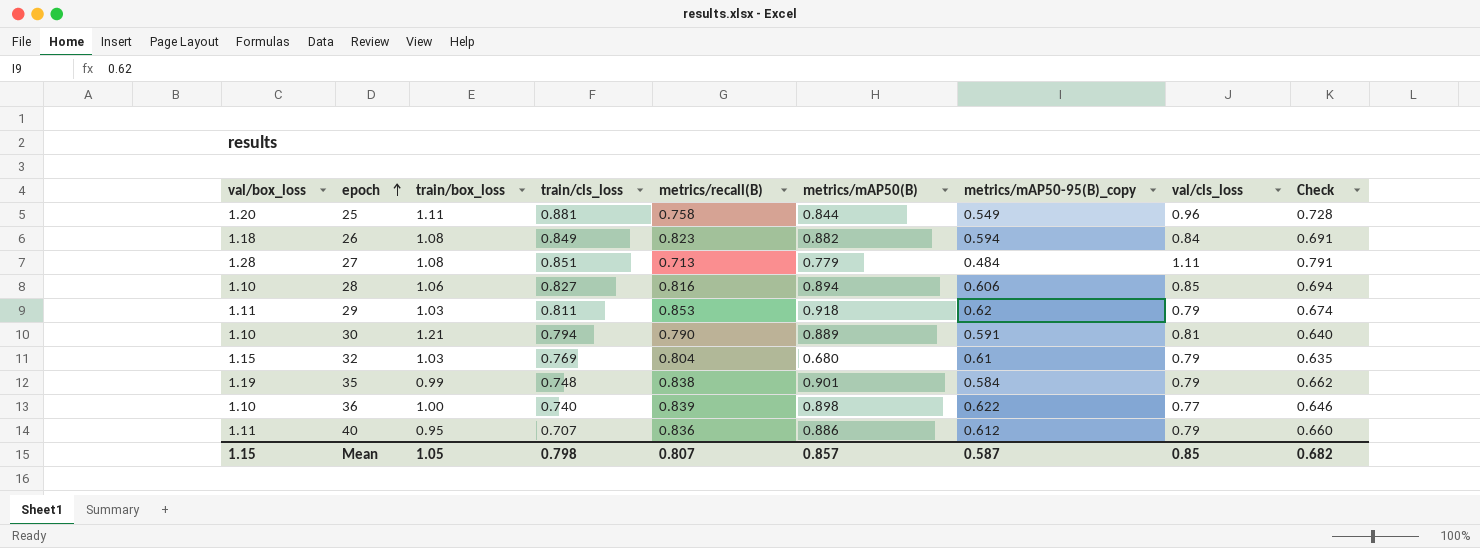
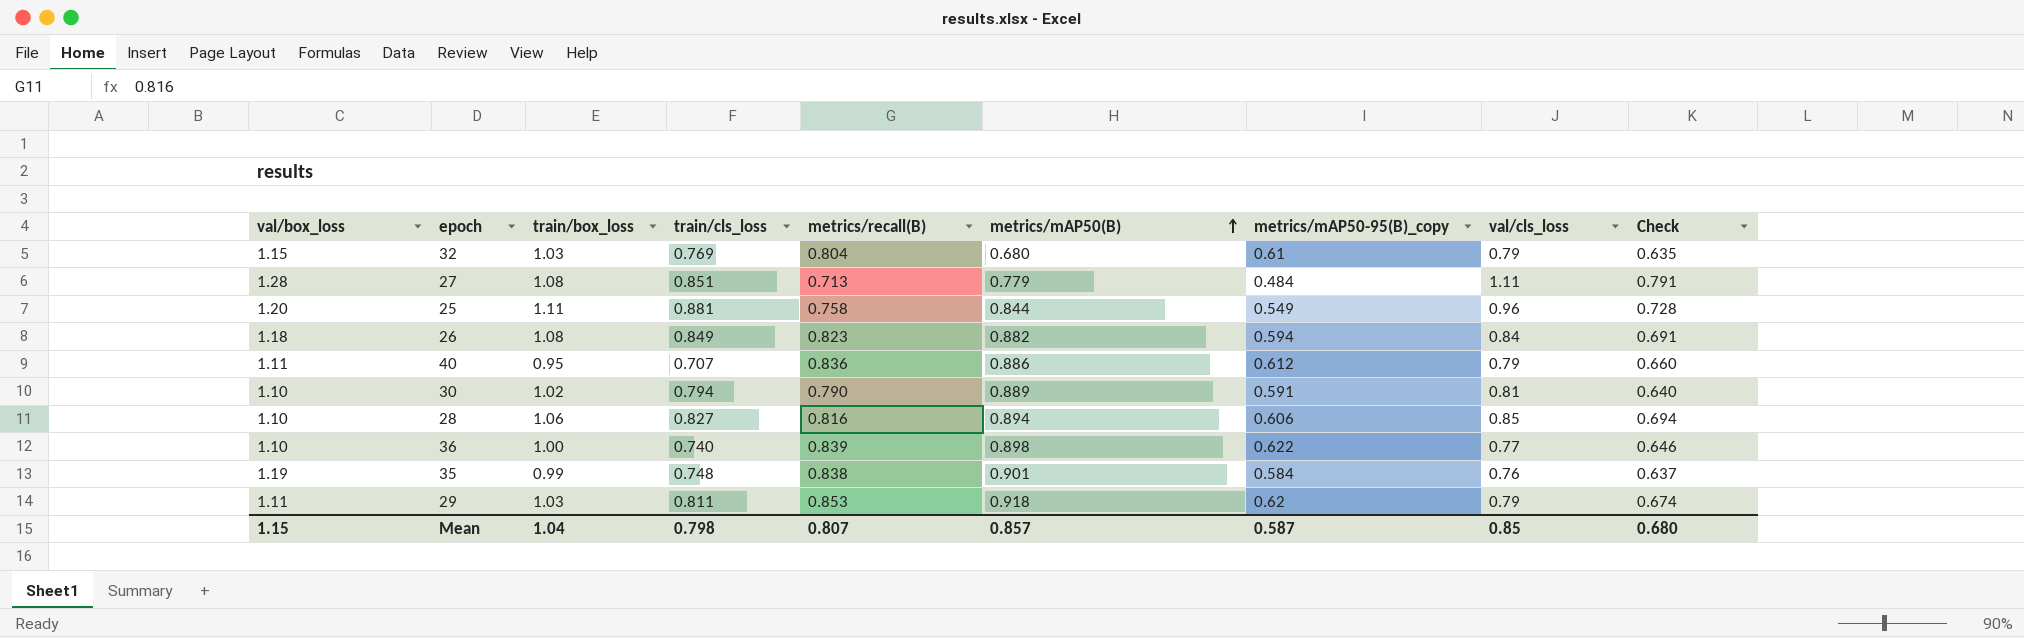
row order: epoch ascending -> metrics/mAP50(B) ascending
30 | train/box_loss: 1.21 -> 1.02
35 | val/cls_loss: 0.79 -> 0.76
35 | Check: 0.662 -> 0.637
Mean | train/box_loss: 1.05 -> 1.04
Mean | Check: 0.682 -> 0.680

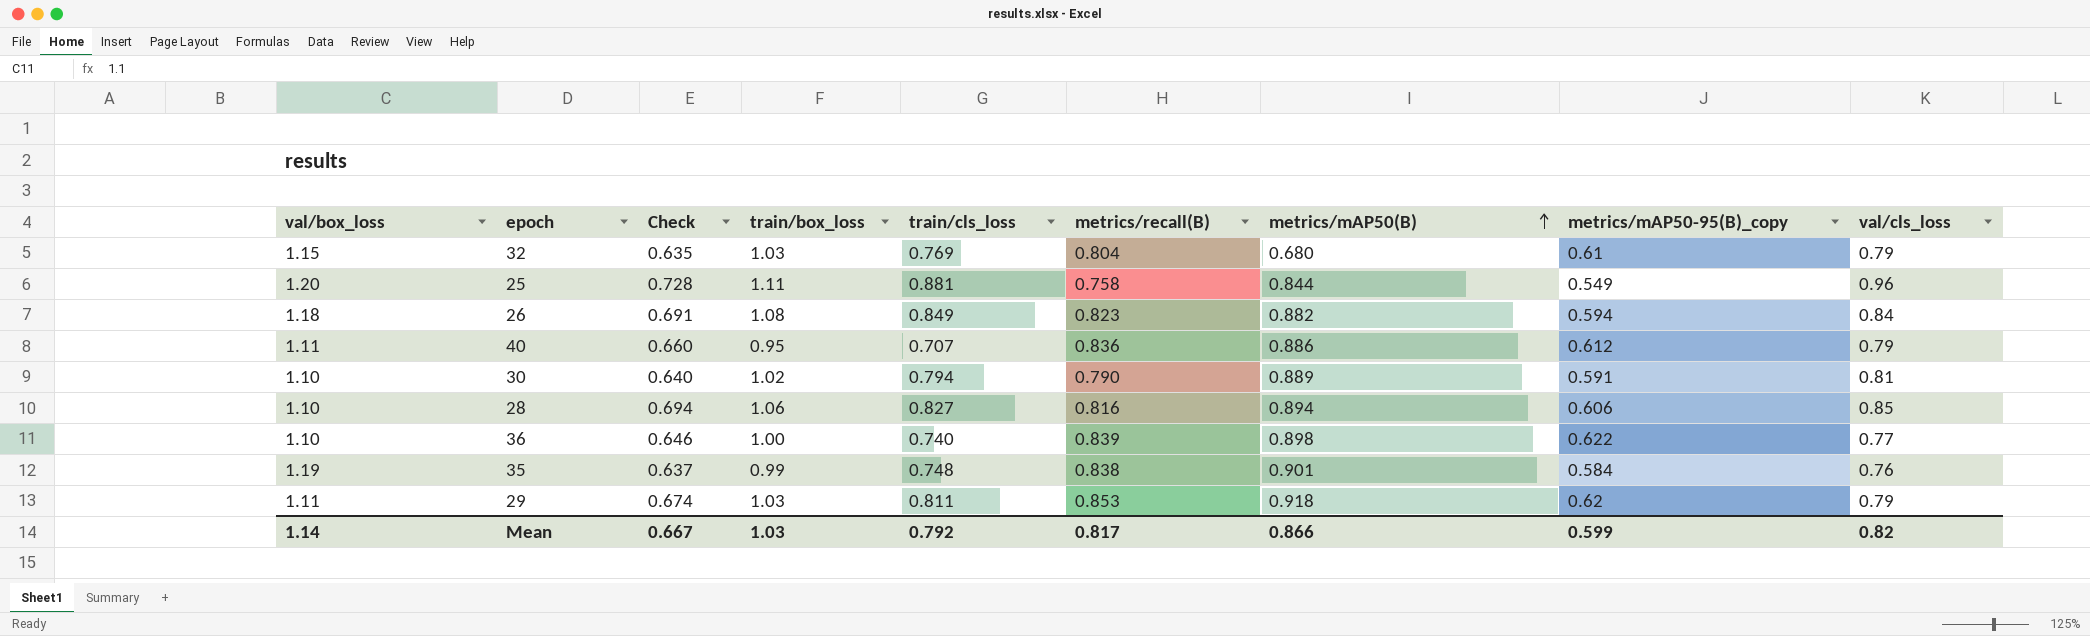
column Check | position: 9 -> 3
row 27: 1.28 | 1.08 | 0.851 | 0.713 | 0.779 | 0.484 | 1.11 | 0.791 -> none
Mean | val/box_loss: 1.15 -> 1.14
Mean | Check: 0.680 -> 0.667
Mean | train/box_loss: 1.04 -> 1.03
Mean | train/cls_loss: 0.798 -> 0.792
Mean | metrics/recall(B): 0.807 -> 0.817
Mean | metrics/mAP50(B): 0.857 -> 0.866
Mean | metrics/mAP50-95(B)_copy: 0.587 -> 0.599
Mean | val/cls_loss: 0.85 -> 0.82

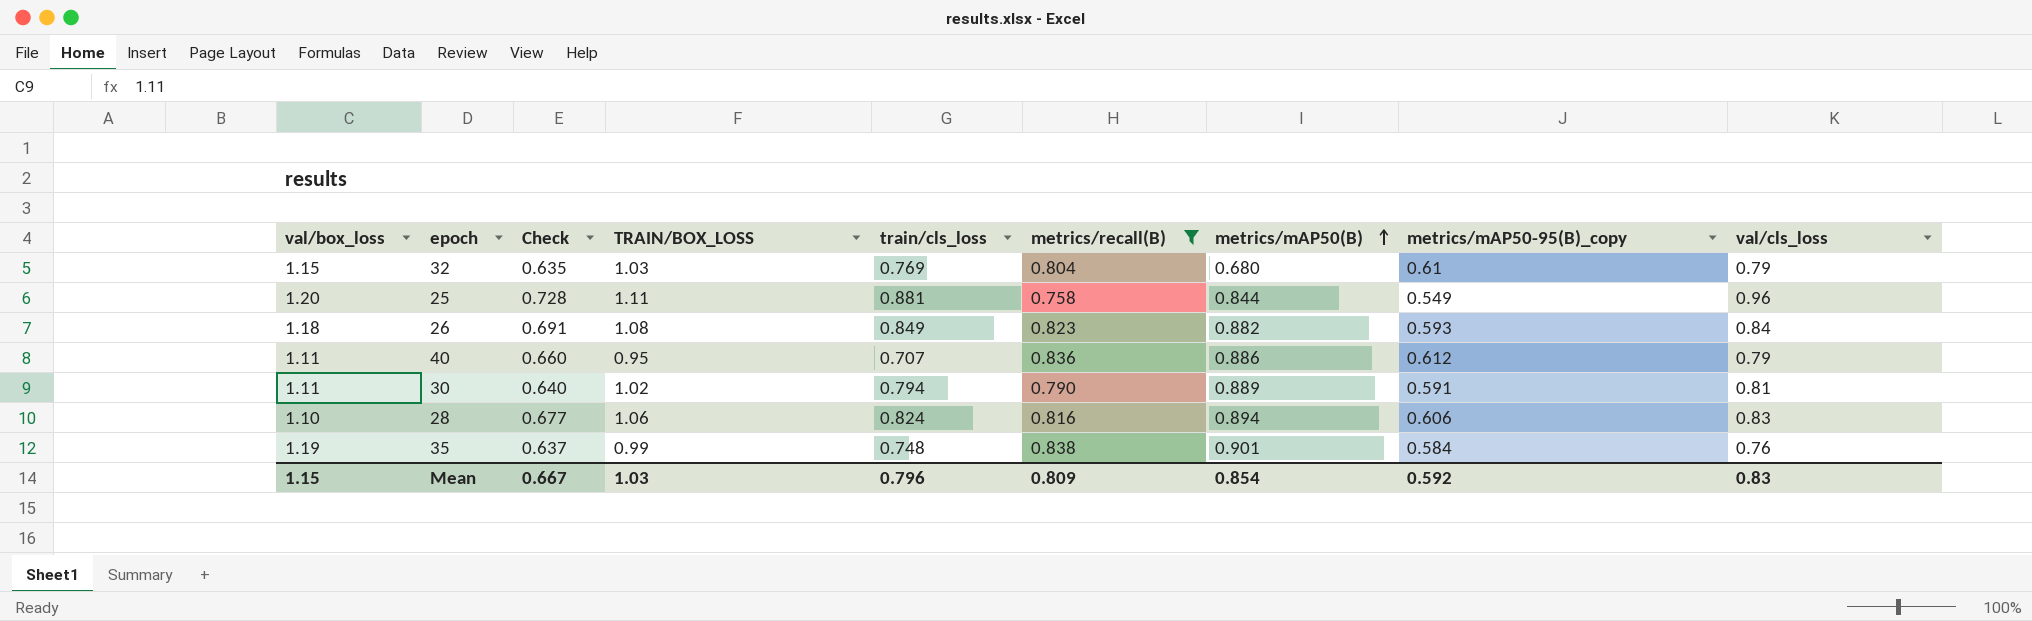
filter: none -> metrics/recall(B) <= 0.838
column name: train/box_loss -> TRAIN/BOX_LOSS
26 | metrics/mAP50-95(B)_copy: 0.594 -> 0.593
30 | val/box_loss: 1.10 -> 1.11
28 | Check: 0.694 -> 0.677
28 | train/cls_loss: 0.827 -> 0.824
28 | val/cls_loss: 0.85 -> 0.83
Mean | val/box_loss: 1.14 -> 1.15
Mean | train/cls_loss: 0.792 -> 0.796
Mean | metrics/recall(B): 0.817 -> 0.809
Mean | metrics/mAP50(B): 0.866 -> 0.854
Mean | metrics/mAP50-95(B)_copy: 0.599 -> 0.592
Mean | val/cls_loss: 0.82 -> 0.83

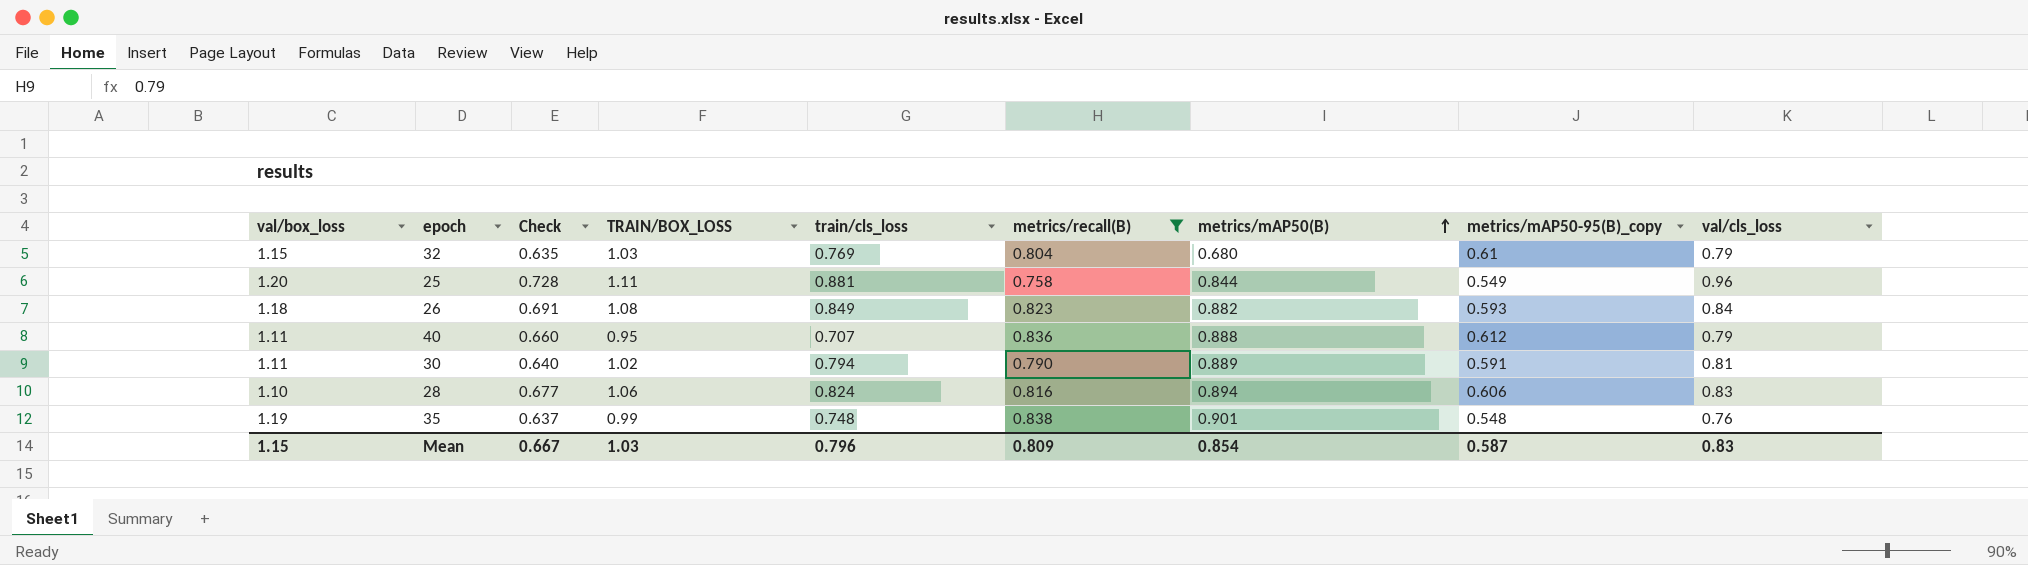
40 | metrics/mAP50(B): 0.886 -> 0.888
35 | metrics/mAP50-95(B)_copy: 0.584 -> 0.548
Mean | metrics/mAP50-95(B)_copy: 0.592 -> 0.587

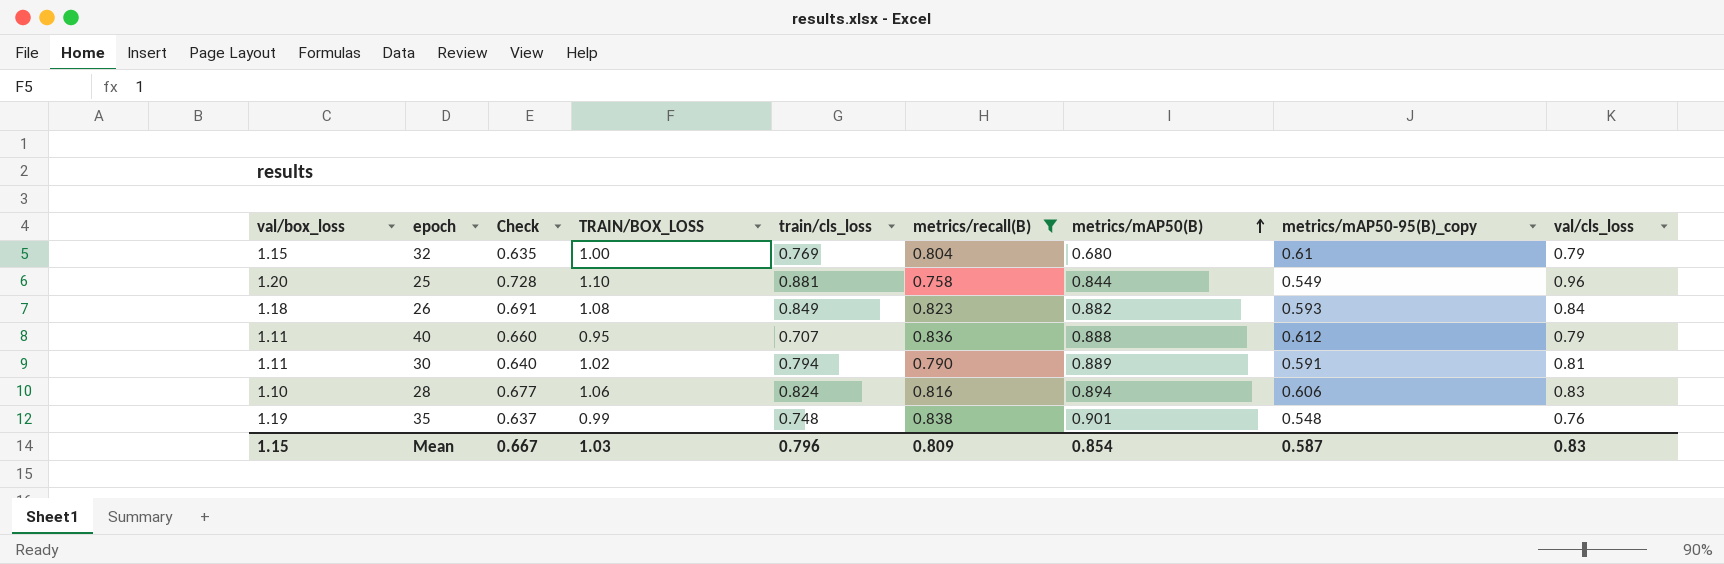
32 | TRAIN/BOX_LOSS: 1.03 -> 1.00
25 | TRAIN/BOX_LOSS: 1.11 -> 1.10

